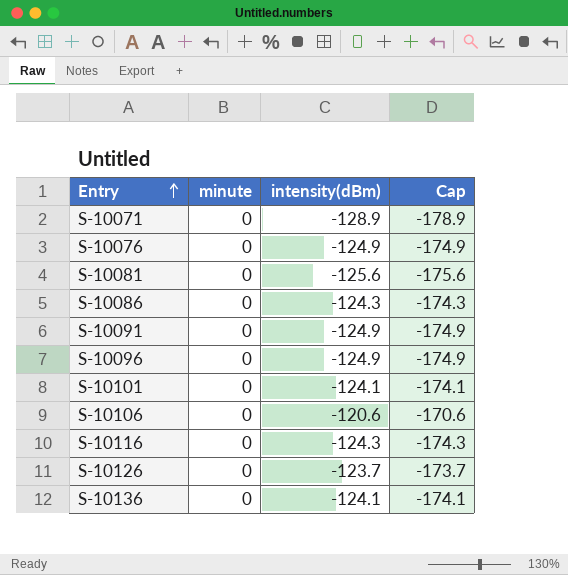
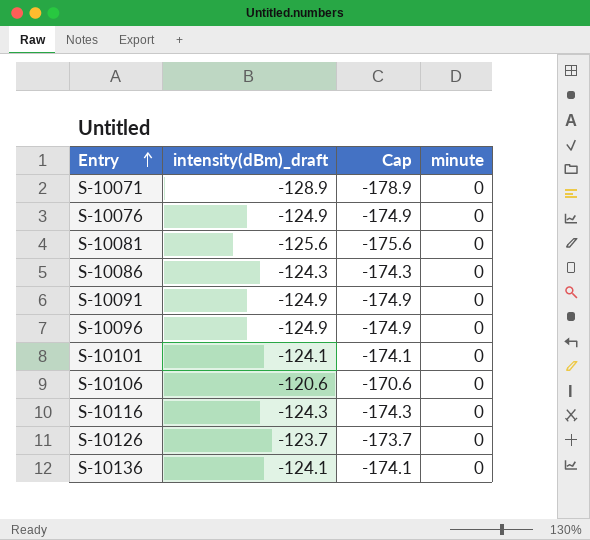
column name: intensity(dBm) -> intensity(dBm)_draft
column minute | position: 2 -> 4

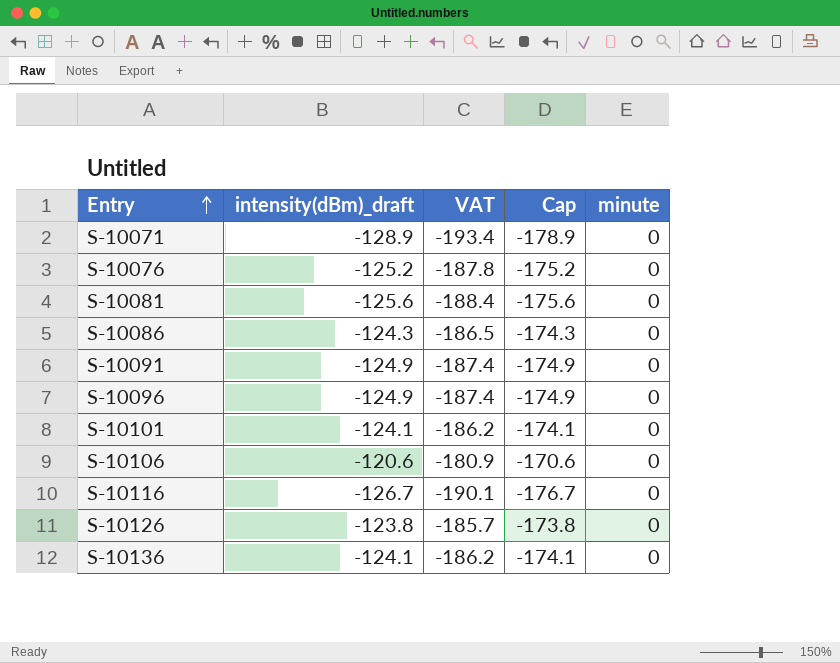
column VAT | formula: none -> [intensity(dBm)_draft] * 1.5
S-10076 | intensity(dBm)_draft: -124.9 -> -125.2
S-10076 | Cap: -174.9 -> -175.2
S-10116 | intensity(dBm)_draft: -124.3 -> -126.7
S-10116 | Cap: -174.3 -> -176.7
S-10126 | intensity(dBm)_draft: -123.7 -> -123.8
S-10126 | Cap: -173.7 -> -173.8

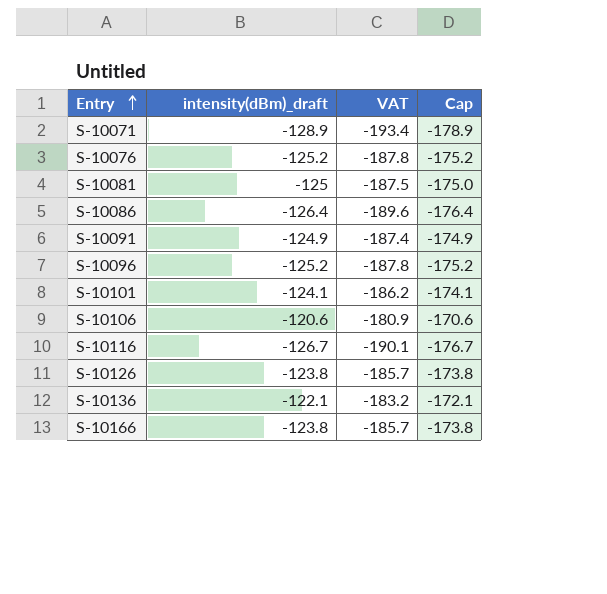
column minute | position: 5 -> none
S-10081 | intensity(dBm)_draft: -125.6 -> -125
S-10081 | VAT: -188.4 -> -187.5
S-10081 | Cap: -175.6 -> -175.0
S-10086 | intensity(dBm)_draft: -124.3 -> -126.4
S-10086 | VAT: -186.5 -> -189.6
S-10086 | Cap: -174.3 -> -176.4
S-10096 | intensity(dBm)_draft: -124.9 -> -125.2
S-10096 | VAT: -187.4 -> -187.8
S-10096 | Cap: -174.9 -> -175.2
S-10136 | intensity(dBm)_draft: -124.1 -> -122.1
S-10136 | VAT: -186.2 -> -183.2
S-10136 | Cap: -174.1 -> -172.1
row S-10166: none -> -123.8 | -185.7 | -173.8

